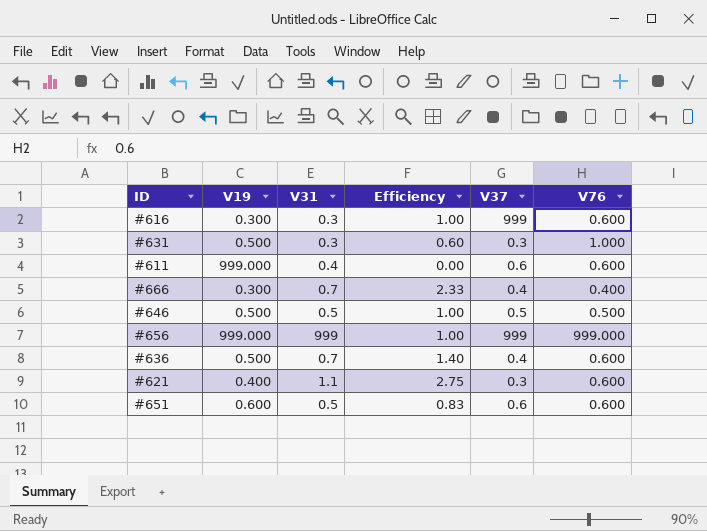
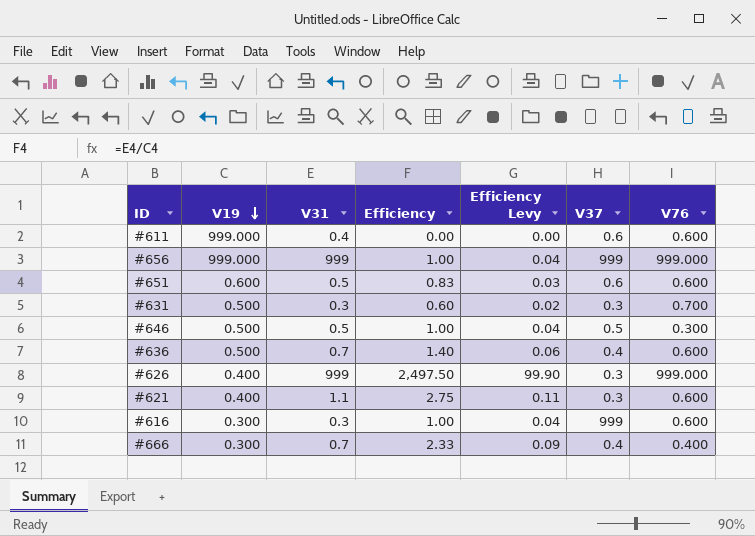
row order: none -> V19 descending
column Efficiency Levy | formula: none -> [Efficiency] * 0.04
#631 | V76: 1.000 -> 0.700
#646 | V76: 0.500 -> 0.300
row #626: none -> 0.400 | 999 | 2,497.50 | 99.90 | 0.3 | 999.000

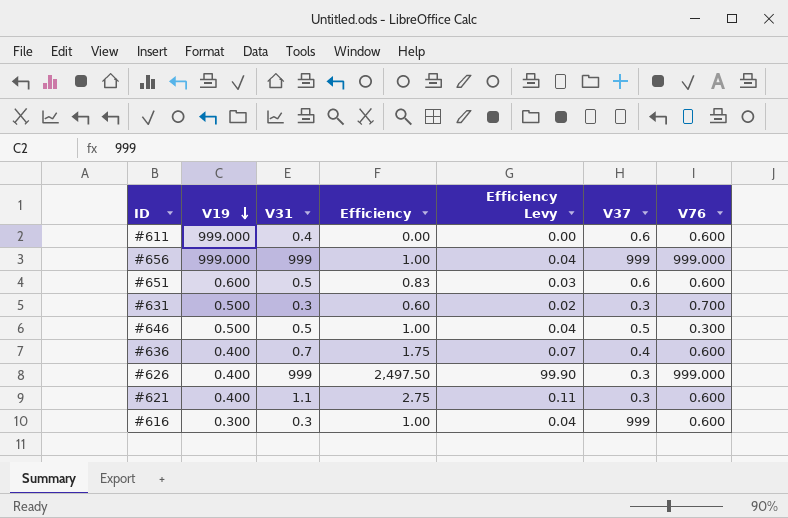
row #666: 0.300 | 0.7 | 2.33 | 0.09 | 0.4 | 0.400 -> none
#636 | V19: 0.500 -> 0.400
#636 | Efficiency: 1.40 -> 1.75
#636 | Efficiency Levy: 0.06 -> 0.07

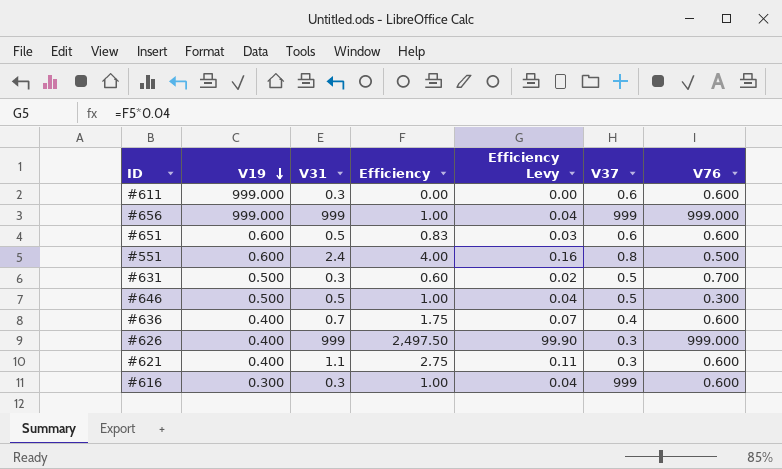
#611 | V31: 0.4 -> 0.3
row #551: none -> 0.600 | 2.4 | 4.00 | 0.16 | 0.8 | 0.500
#631 | V37: 0.3 -> 0.5

